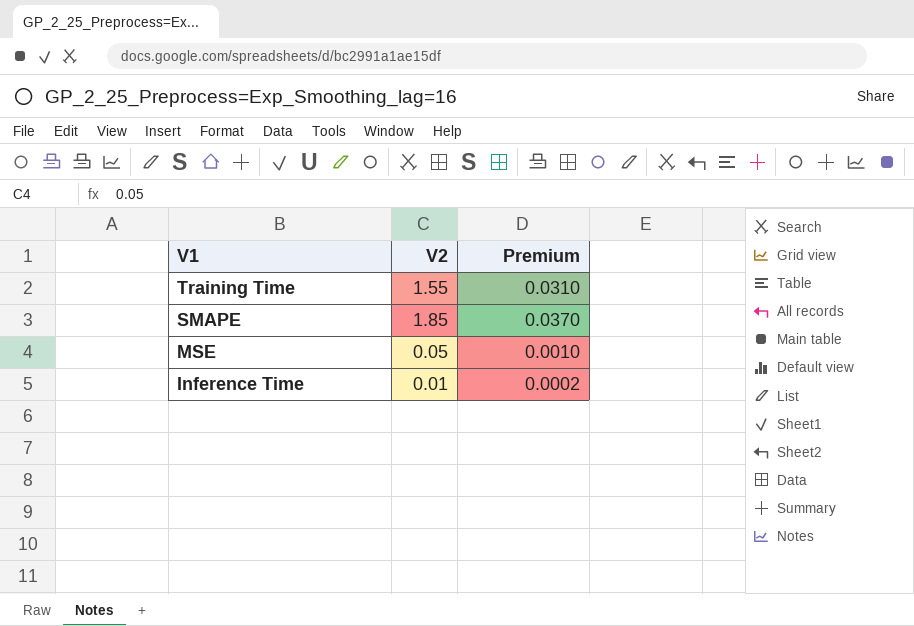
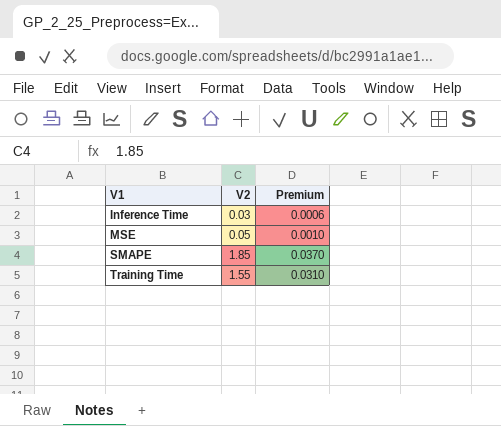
row order: V1 descending -> V1 ascending
Inference Time | V2: 0.01 -> 0.03
Inference Time | Premium: 0.0002 -> 0.0006

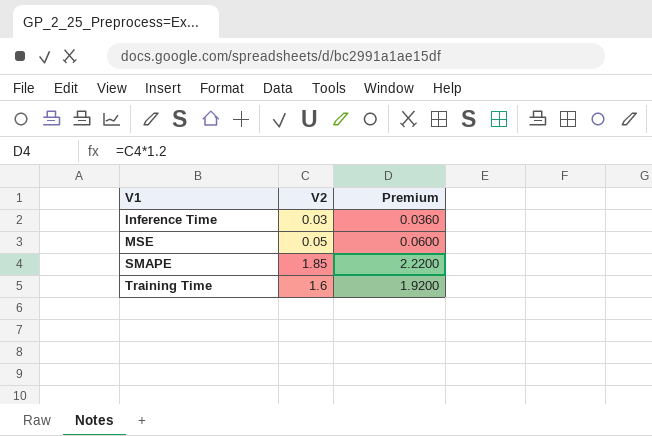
column Premium | formula: [V2] * 0.02 -> [V2] * 1.2
Training Time | V2: 1.55 -> 1.6

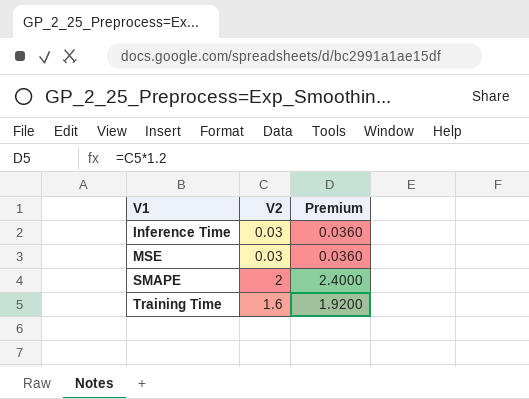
MSE | V2: 0.05 -> 0.03
MSE | Premium: 0.0600 -> 0.0360
SMAPE | V2: 1.85 -> 2
SMAPE | Premium: 2.2200 -> 2.4000

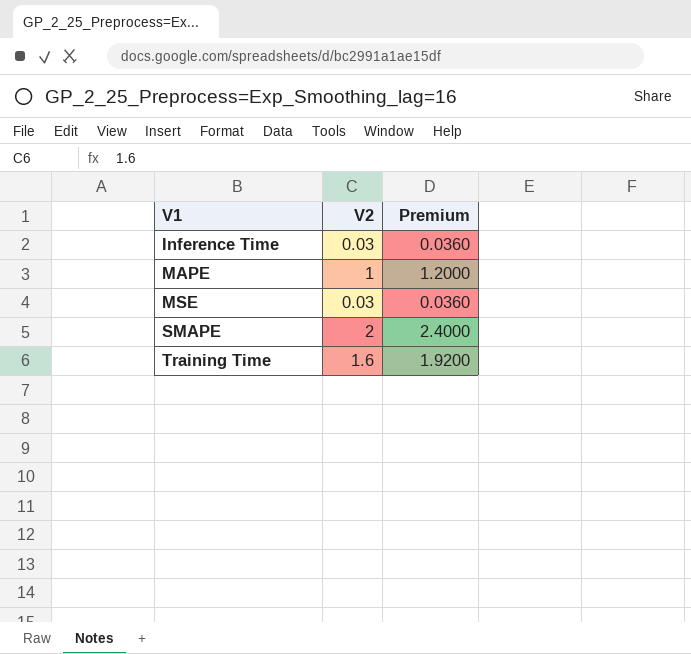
row MAPE: none -> 1 | 1.2000

